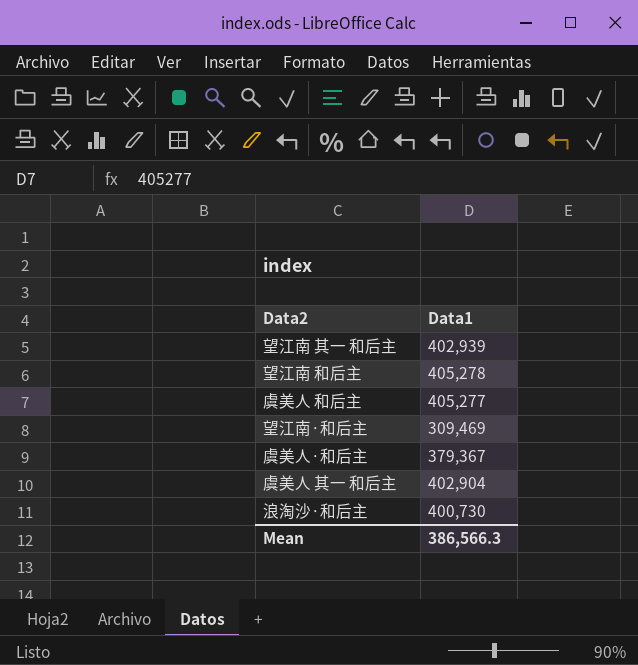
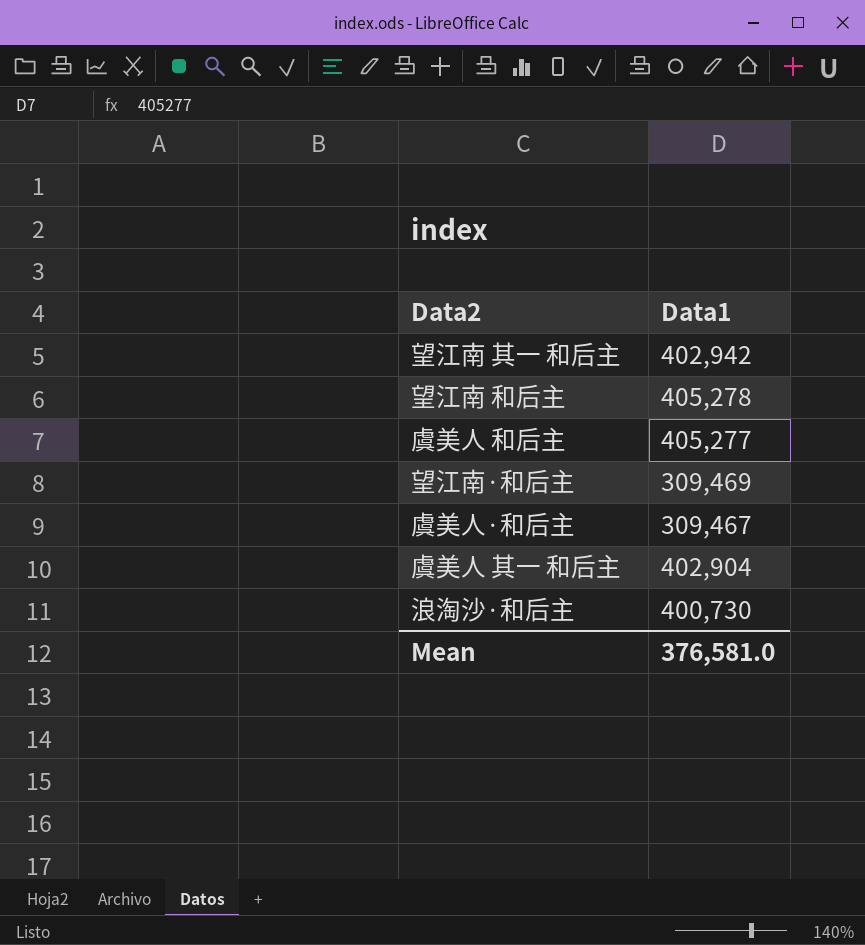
望江南 其一 和后主 | Data1: 402,939 -> 402,942
虞美人·和后主 | Data1: 379,367 -> 309,467
Mean | Data1: 386,566.3 -> 376,581.0

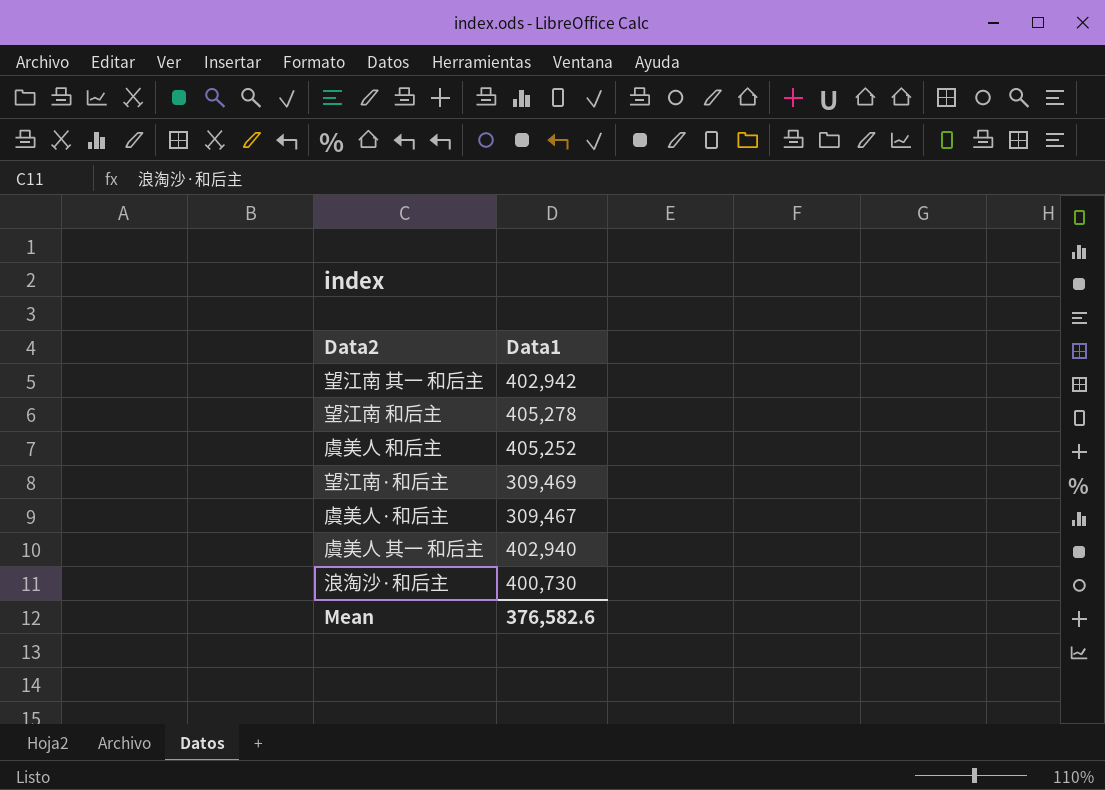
虞美人 和后主 | Data1: 405,277 -> 405,252
虞美人 其一 和后主 | Data1: 402,904 -> 402,940
Mean | Data1: 376,581.0 -> 376,582.6

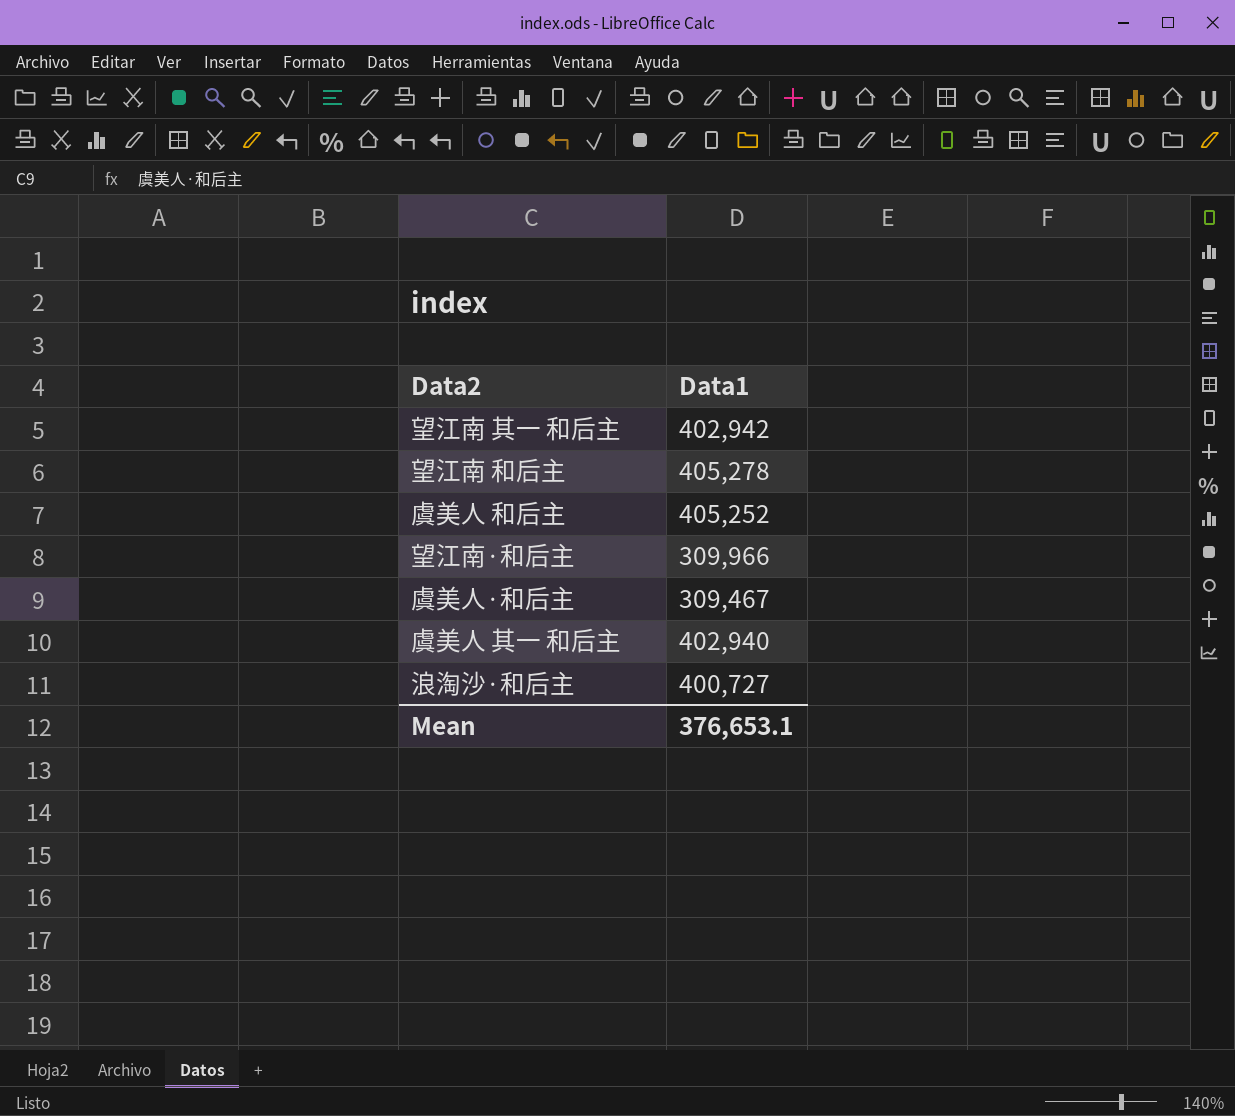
望江南·和后主 | Data1: 309,469 -> 309,966
浪淘沙·和后主 | Data1: 400,730 -> 400,727
Mean | Data1: 376,582.6 -> 376,653.1

